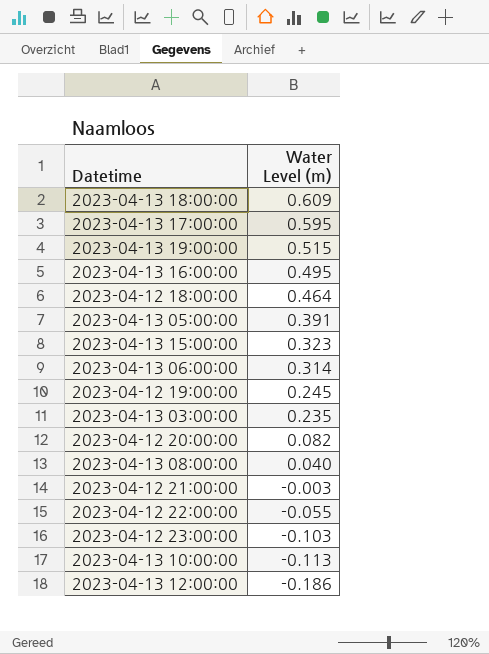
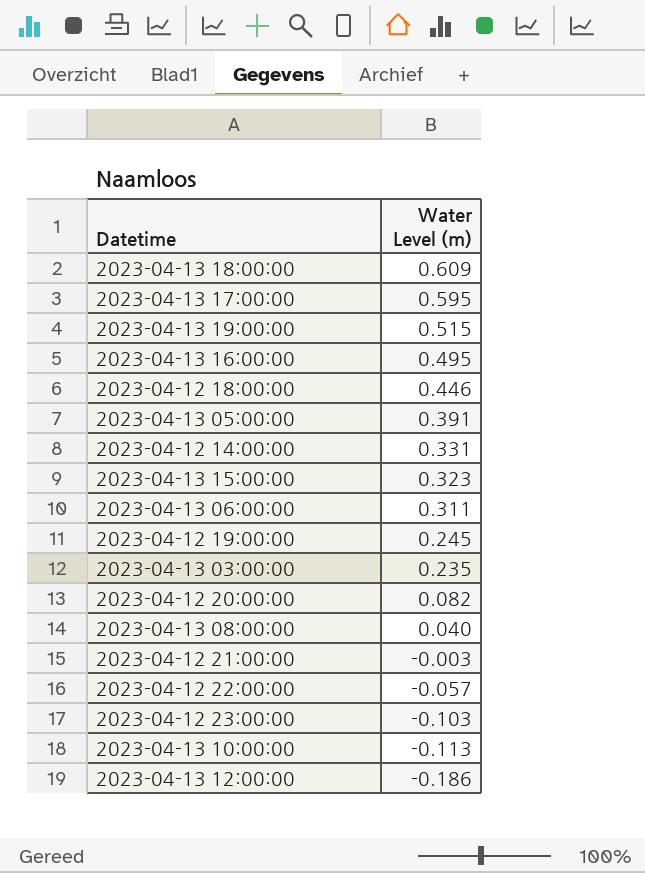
2023-04-12 18:00:00 | Water Level (m): 0.464 -> 0.446
row 2023-04-12 14:00:00: none -> 0.331
2023-04-13 06:00:00 | Water Level (m): 0.314 -> 0.311
2023-04-12 22:00:00 | Water Level (m): -0.055 -> -0.057

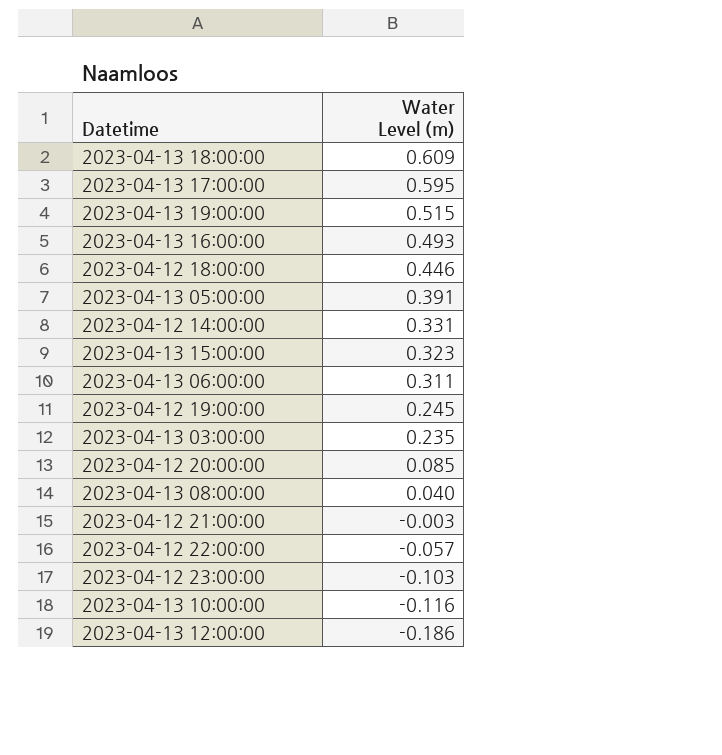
2023-04-13 16:00:00 | Water Level (m): 0.495 -> 0.493
2023-04-12 20:00:00 | Water Level (m): 0.082 -> 0.085
2023-04-13 10:00:00 | Water Level (m): -0.113 -> -0.116

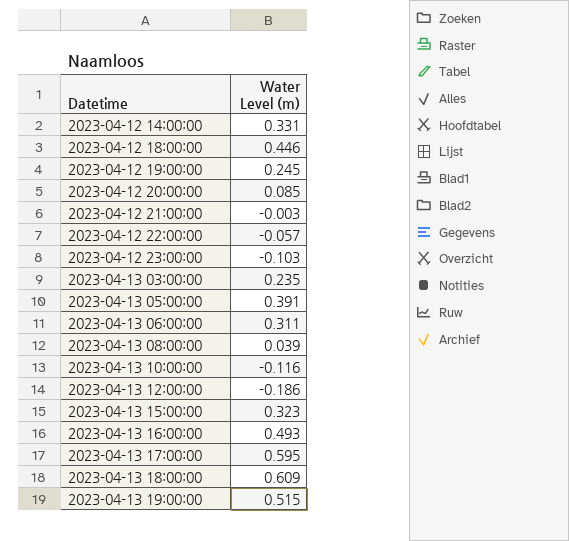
row order: Water Level (m) descending -> Datetime ascending
2023-04-13 08:00:00 | Water Level (m): 0.040 -> 0.039

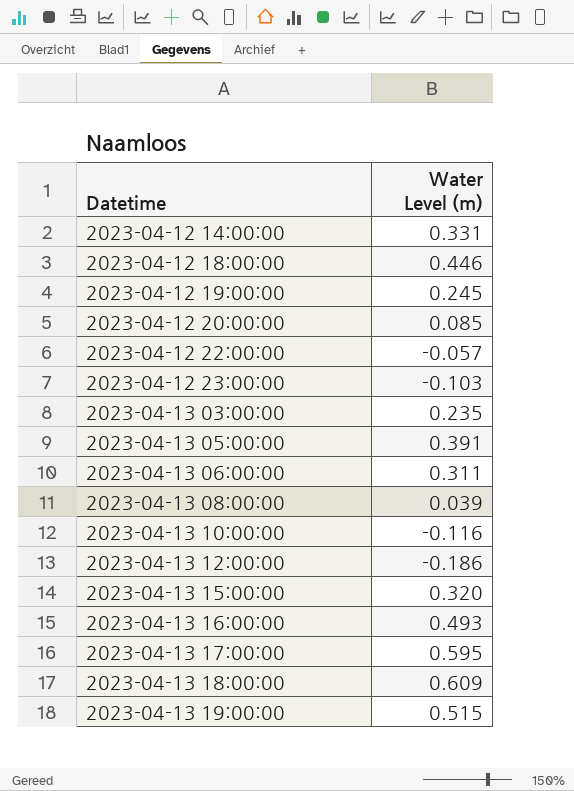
row 2023-04-12 21:00:00: -0.003 -> none
2023-04-13 15:00:00 | Water Level (m): 0.323 -> 0.320

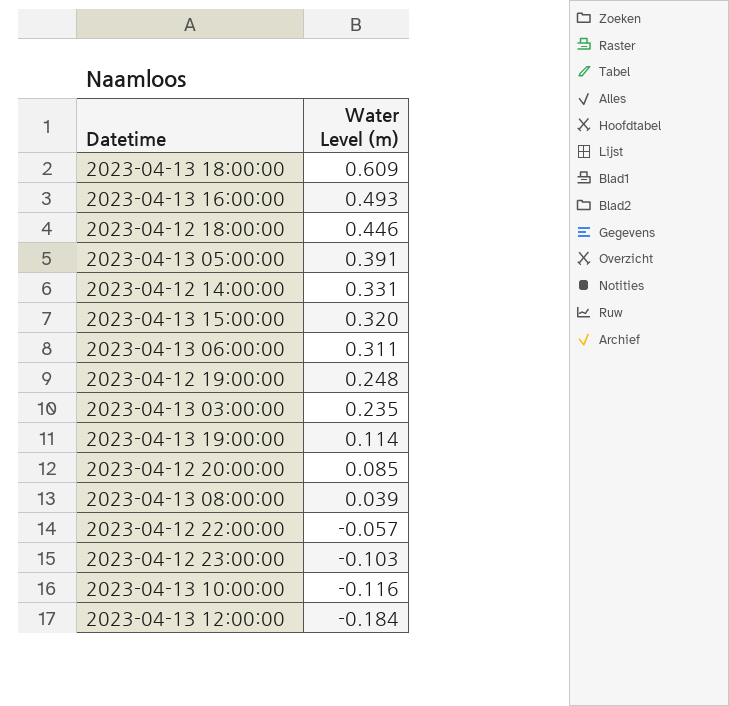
row order: Datetime ascending -> Water Level (m) descending
row 2023-04-13 17:00:00: 0.595 -> none
2023-04-12 19:00:00 | Water Level (m): 0.245 -> 0.248
2023-04-13 19:00:00 | Water Level (m): 0.515 -> 0.114
2023-04-13 12:00:00 | Water Level (m): -0.186 -> -0.184

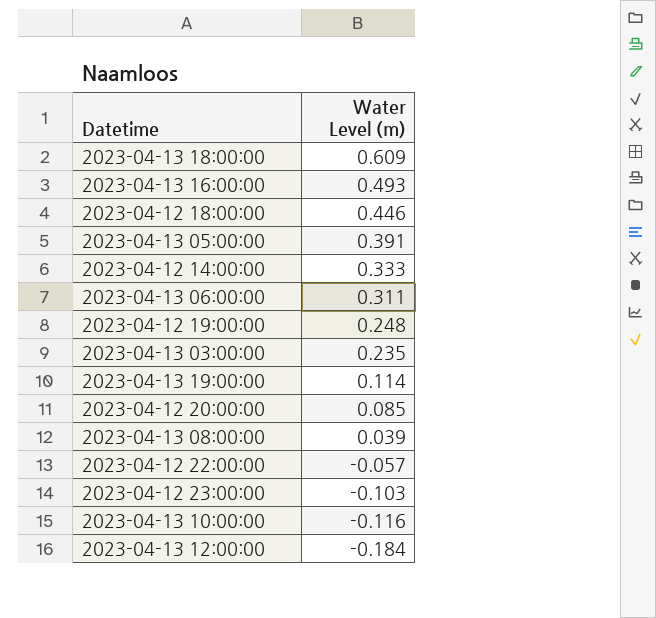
row 2023-04-13 15:00:00: 0.320 -> none
2023-04-12 14:00:00 | Water Level (m): 0.331 -> 0.333

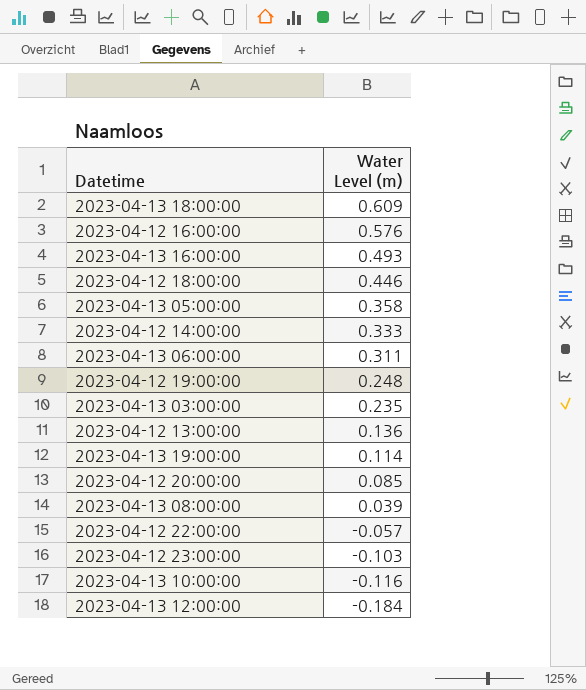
row 2023-04-12 16:00:00: none -> 0.576
2023-04-13 05:00:00 | Water Level (m): 0.391 -> 0.358
row 2023-04-12 13:00:00: none -> 0.136

